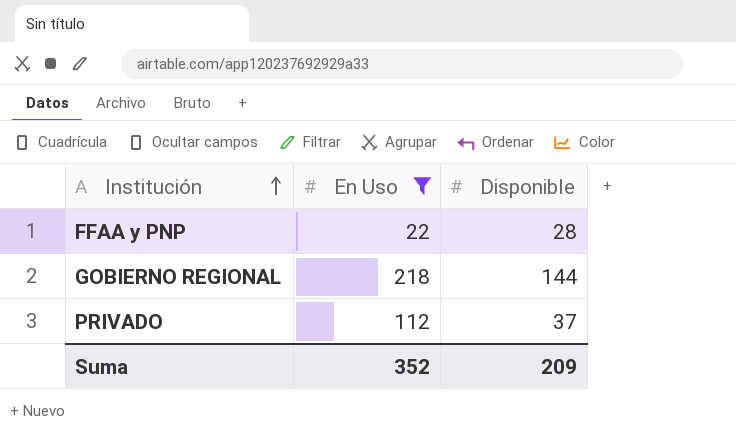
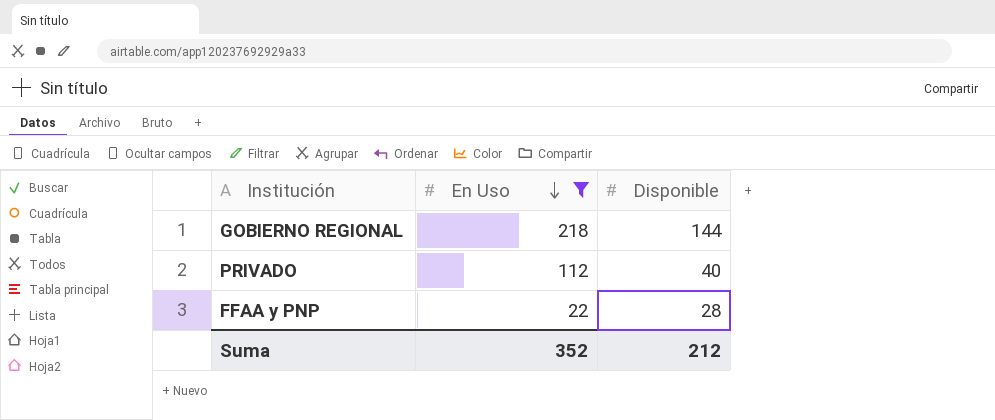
row order: Institución ascending -> En Uso descending
PRIVADO | Disponible: 37 -> 40
Suma | Disponible: 209 -> 212

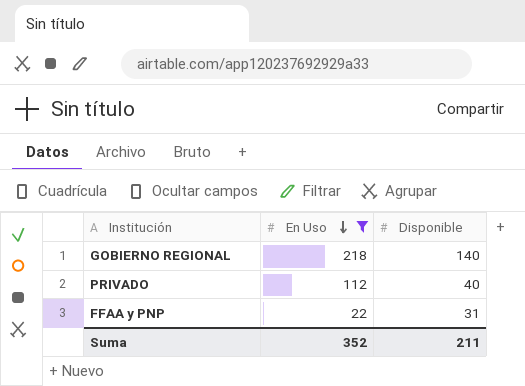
GOBIERNO REGIONAL | Disponible: 144 -> 140
FFAA y PNP | Disponible: 28 -> 31
Suma | Disponible: 212 -> 211

